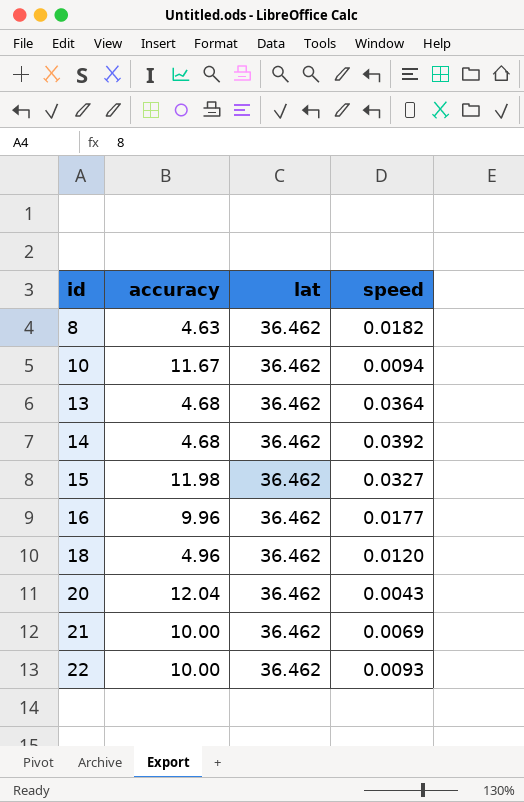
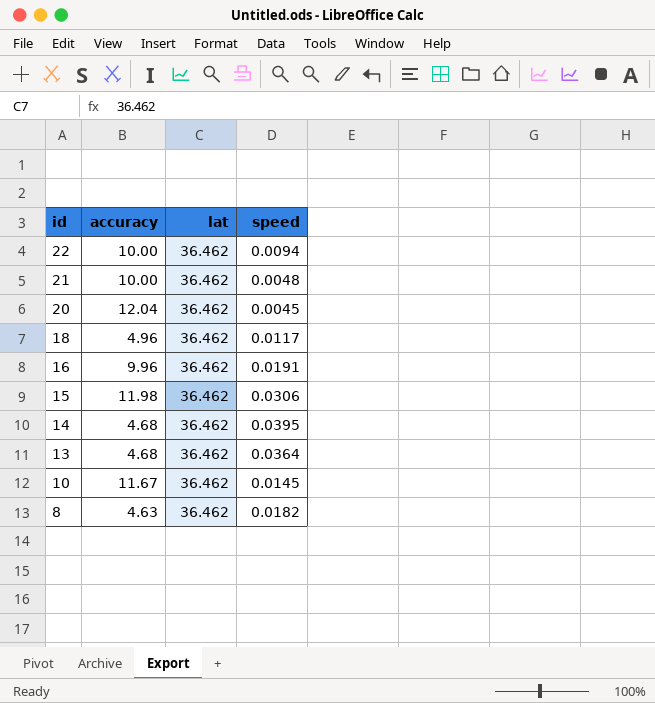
row order: id ascending -> id descending
22 | speed: 0.0093 -> 0.0094
21 | speed: 0.0069 -> 0.0048
20 | speed: 0.0043 -> 0.0045
18 | speed: 0.0120 -> 0.0117
16 | speed: 0.0177 -> 0.0191
15 | speed: 0.0327 -> 0.0306
14 | speed: 0.0392 -> 0.0395
10 | speed: 0.0094 -> 0.0145

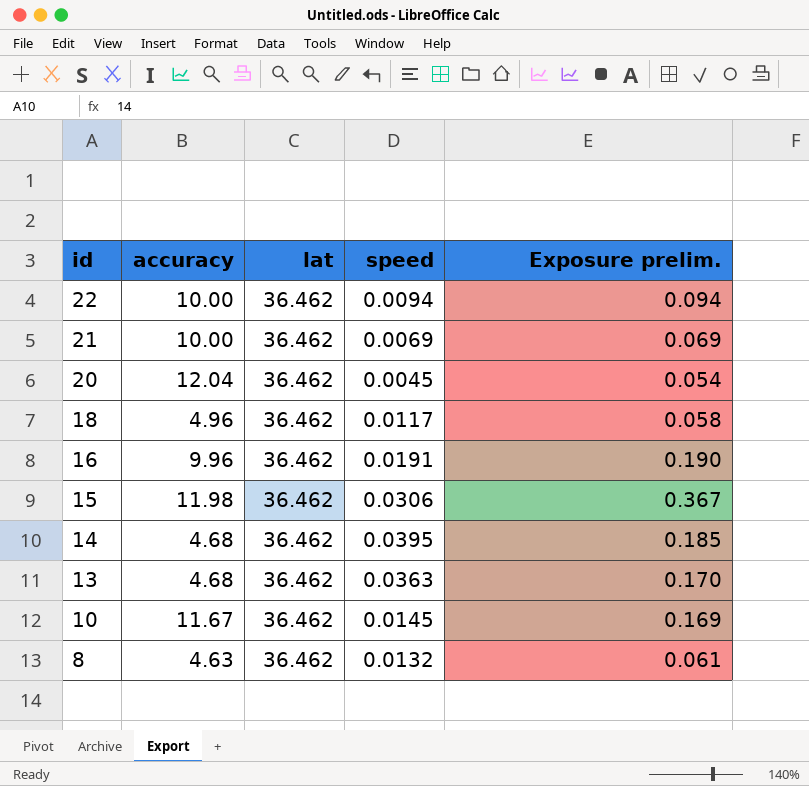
column Exposure prelim. | formula: none -> [accuracy] * [speed]
21 | speed: 0.0048 -> 0.0069
13 | speed: 0.0364 -> 0.0363
8 | speed: 0.0182 -> 0.0132

